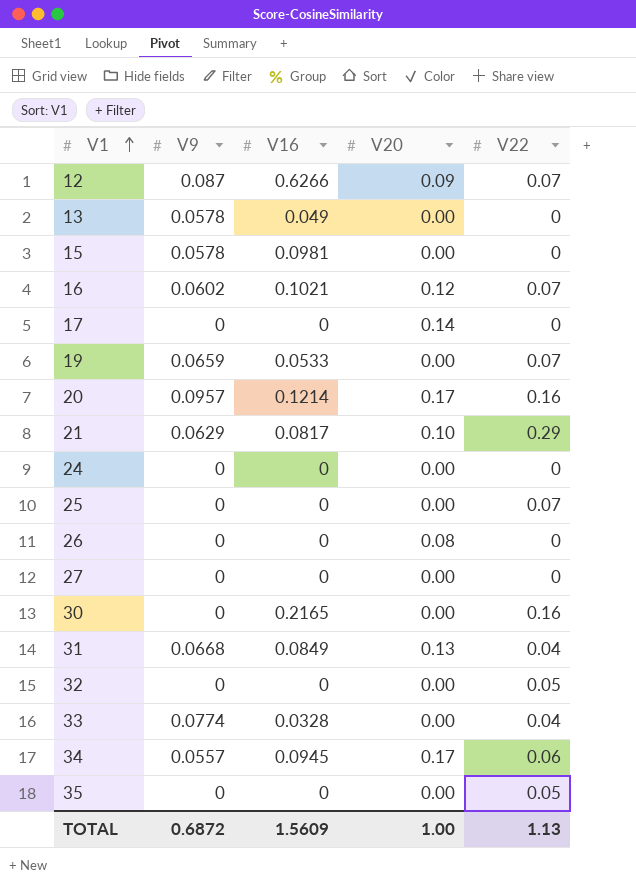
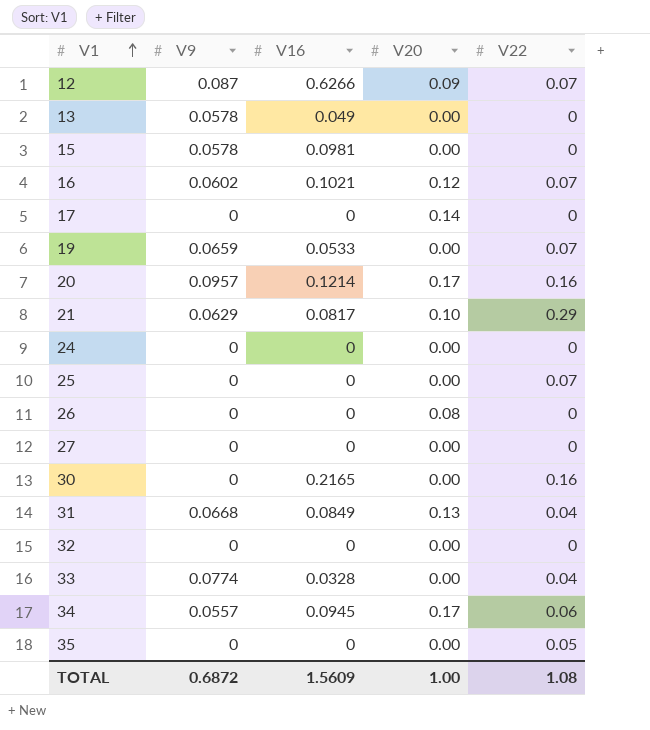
32 | V22: 0.05 -> 0
TOTAL | V22: 1.13 -> 1.08

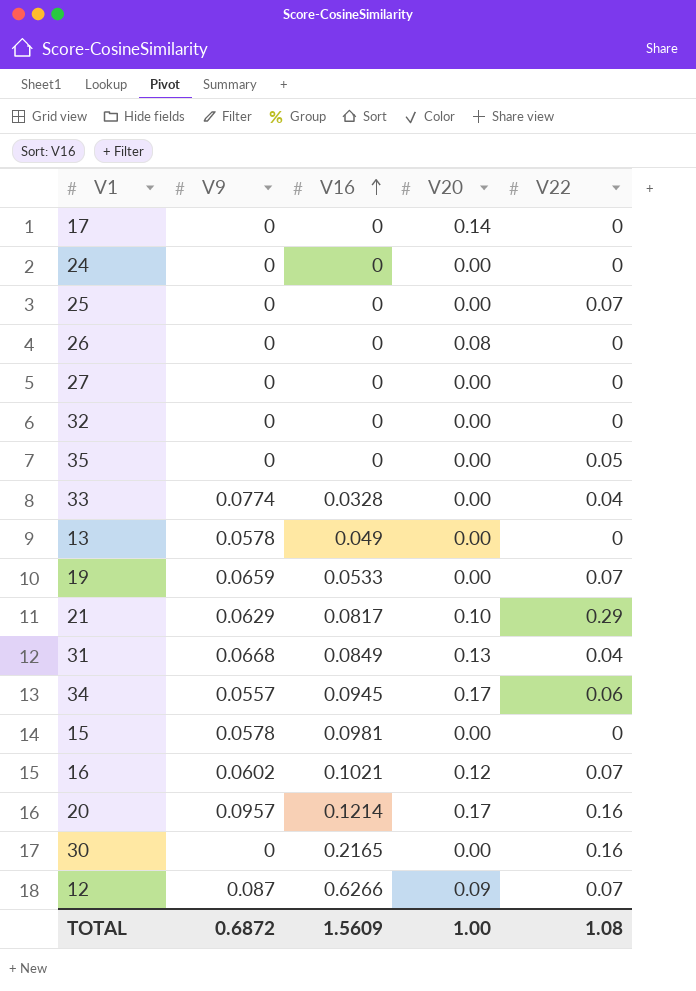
row order: V1 ascending -> V16 ascending

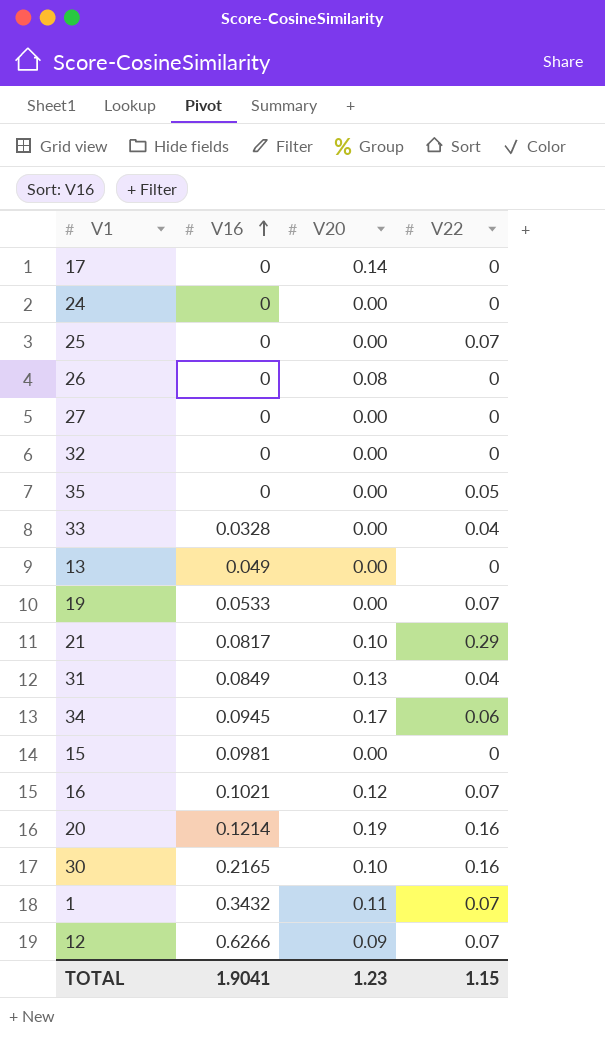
column V9 | position: 2 -> none
20 | V20: 0.17 -> 0.19
30 | V20: 0.00 -> 0.10
row 1: none -> 0.3432 | 0.11 | 0.07
TOTAL | V16: 1.5609 -> 1.9041
TOTAL | V20: 1.00 -> 1.23
TOTAL | V22: 1.08 -> 1.15

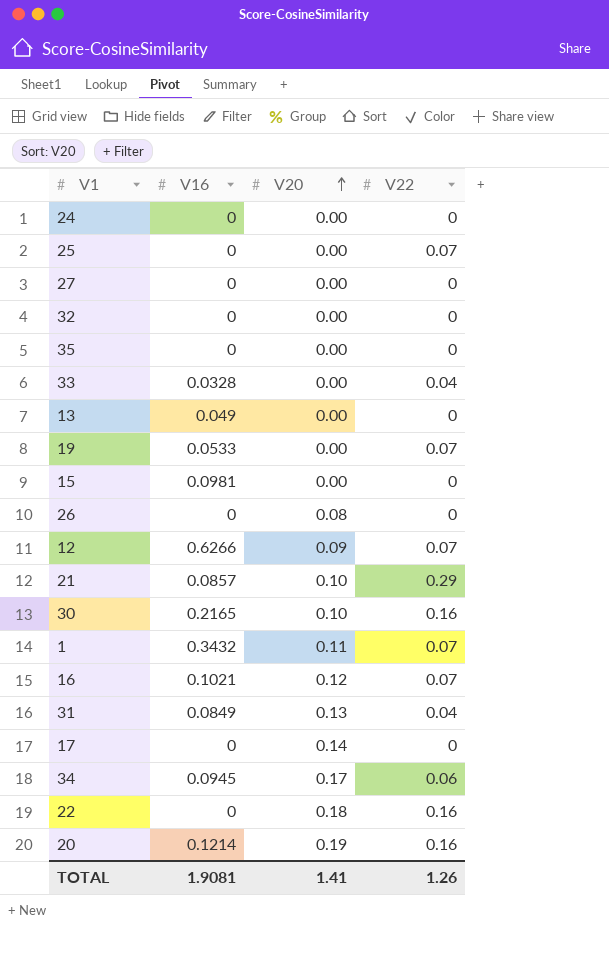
row order: V16 ascending -> V20 ascending
35 | V22: 0.05 -> 0
21 | V16: 0.0817 -> 0.0857
row 22: none -> 0 | 0.18 | 0.16
TOTAL | V16: 1.9041 -> 1.9081
TOTAL | V20: 1.23 -> 1.41
TOTAL | V22: 1.15 -> 1.26

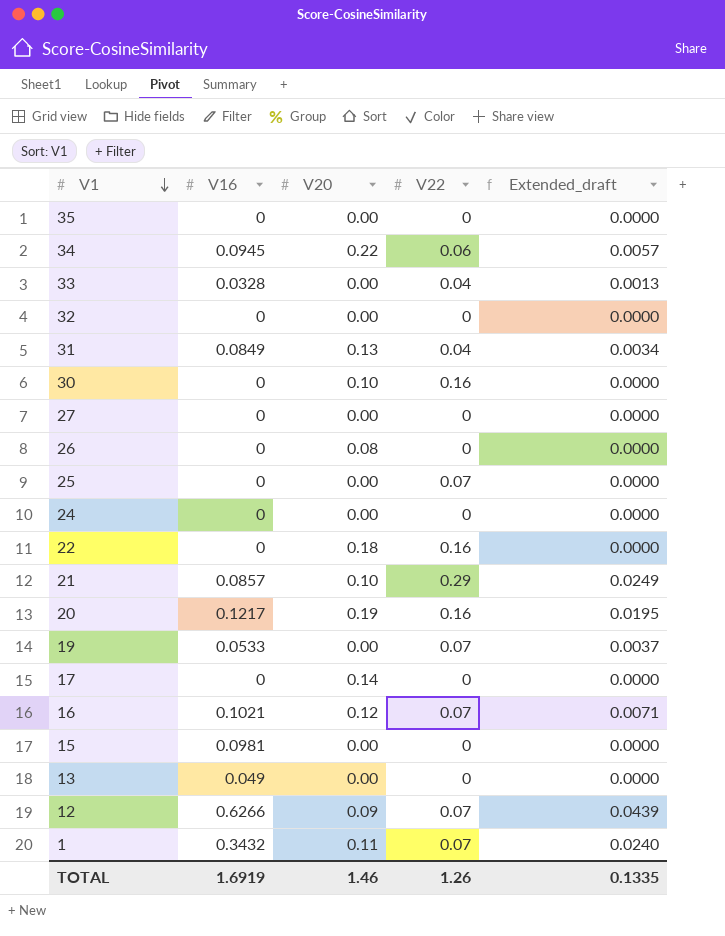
row order: V20 ascending -> V1 descending
column Extended_draft | formula: none -> [V16] * [V22]
34 | V20: 0.17 -> 0.22
30 | V16: 0.2165 -> 0
20 | V16: 0.1214 -> 0.1217
TOTAL | V16: 1.9081 -> 1.6919
TOTAL | V20: 1.41 -> 1.46

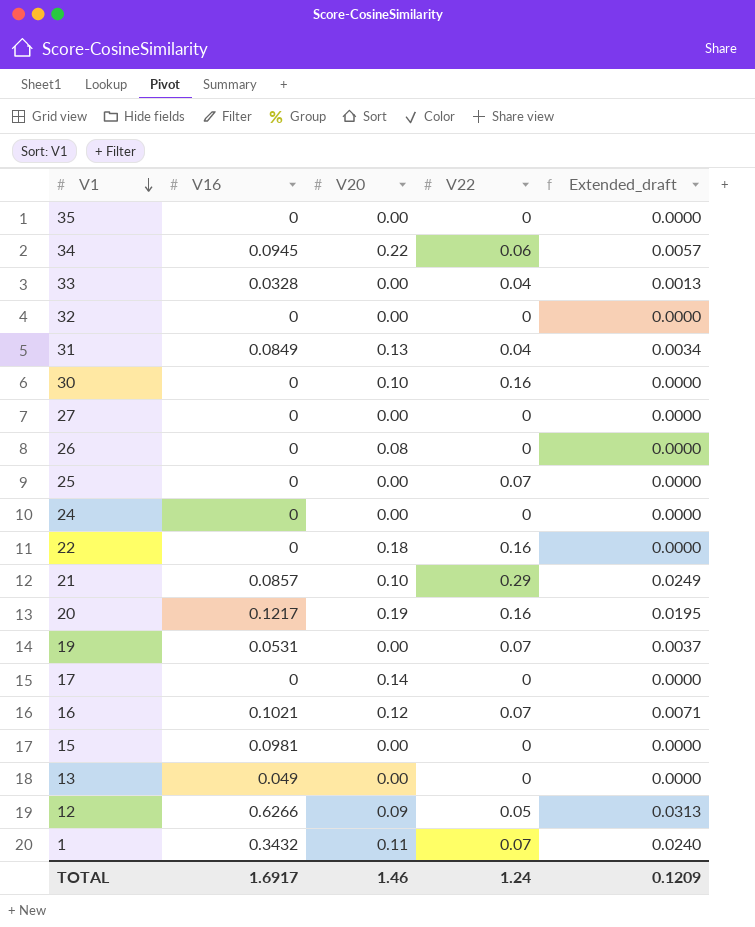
19 | V16: 0.0533 -> 0.0531
12 | V22: 0.07 -> 0.05
12 | Extended_draft: 0.0439 -> 0.0313
TOTAL | V16: 1.6919 -> 1.6917
TOTAL | V22: 1.26 -> 1.24
TOTAL | Extended_draft: 0.1335 -> 0.1209

